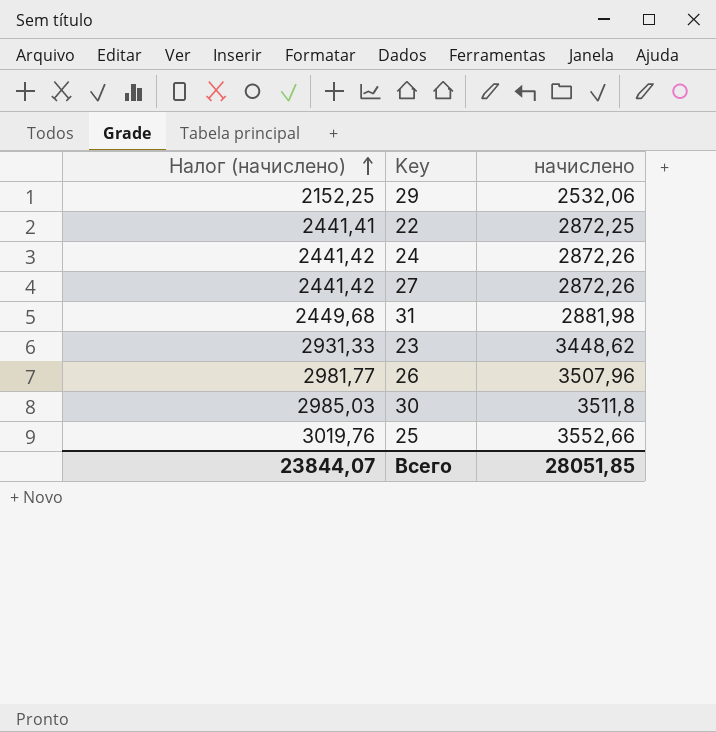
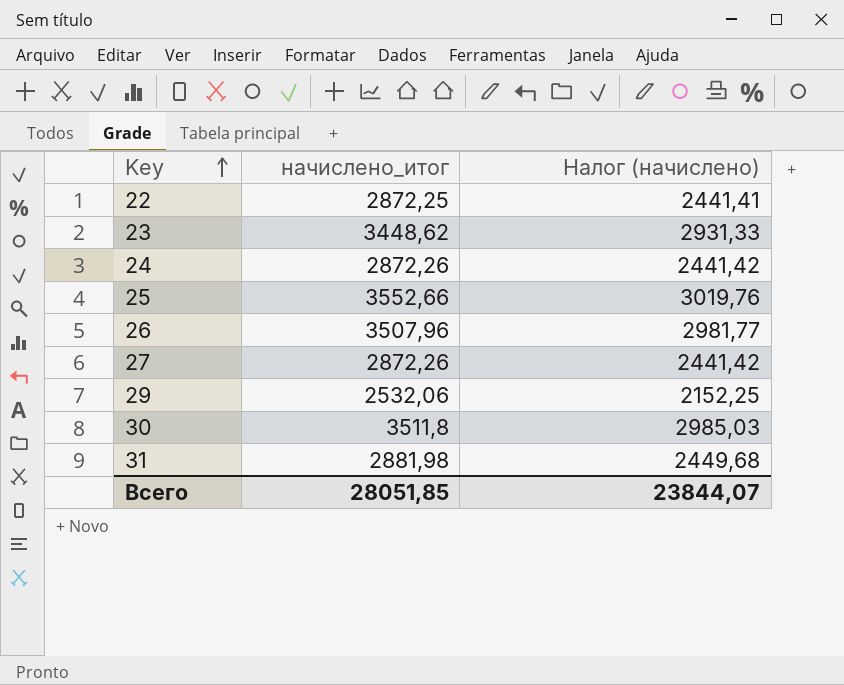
row order: Налог (начислено) ascending -> Key ascending
column name: начислено -> начислено_итог
column Налог (начислено) | position: 1 -> 3

